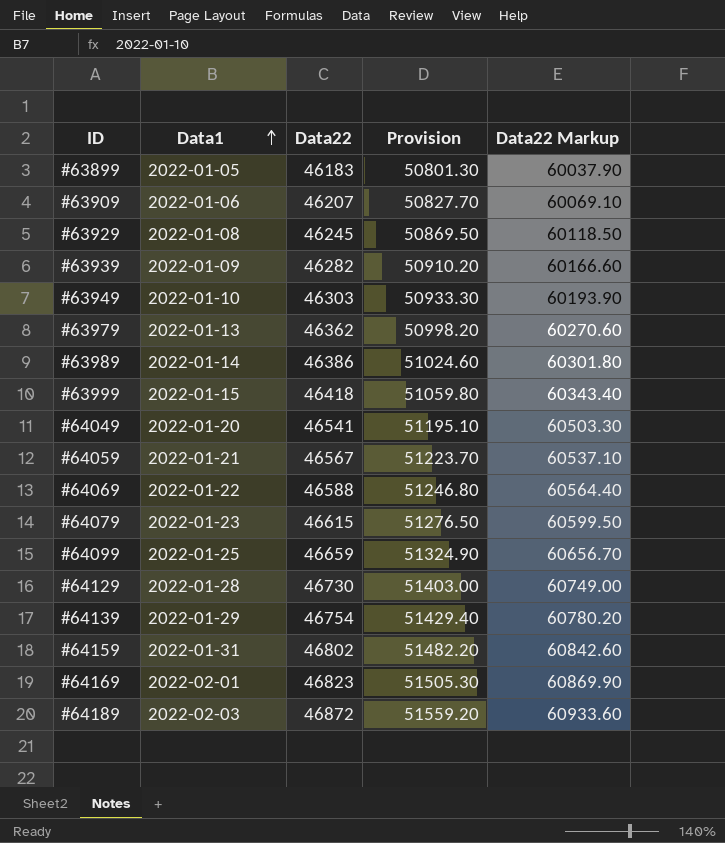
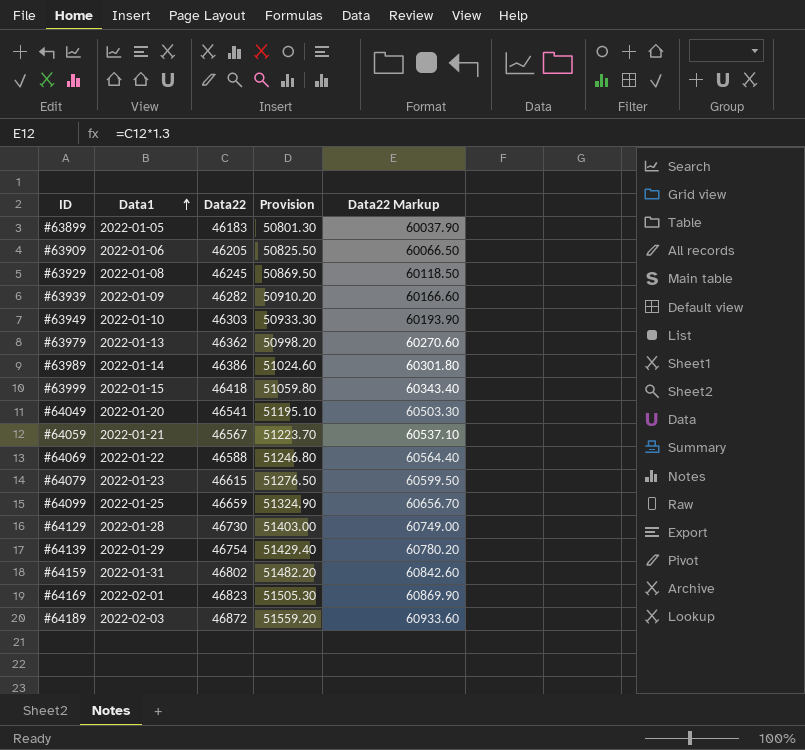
#63909 | Data22: 46207 -> 46205
#63909 | Provision: 50827.70 -> 50825.50
#63909 | Data22 Markup: 60069.10 -> 60066.50

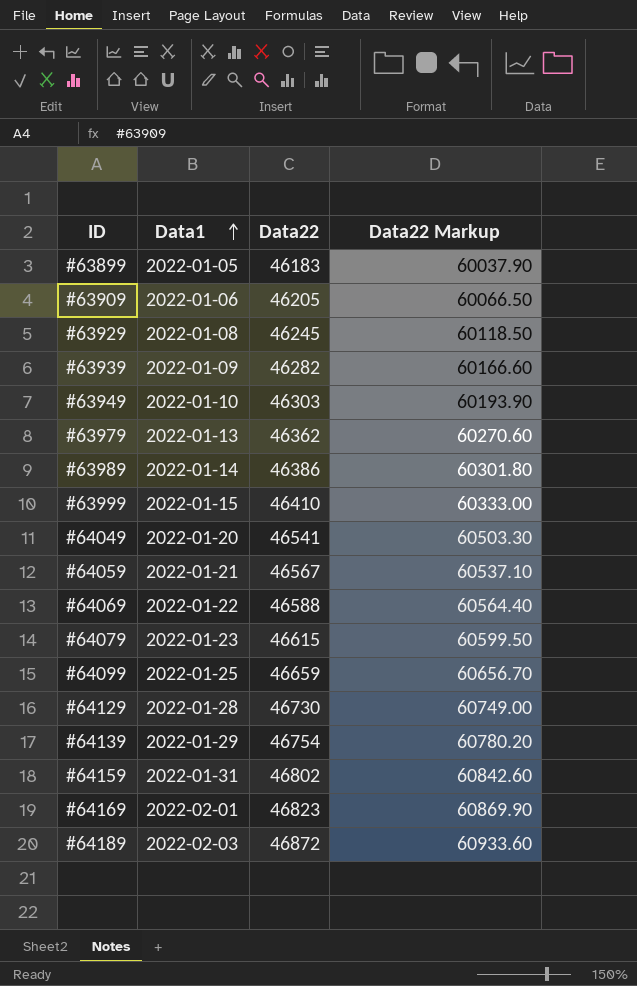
column Provision | formula: [Data22] * 1.1 -> none
#63999 | Data22: 46418 -> 46410
#63999 | Data22 Markup: 60343.40 -> 60333.00

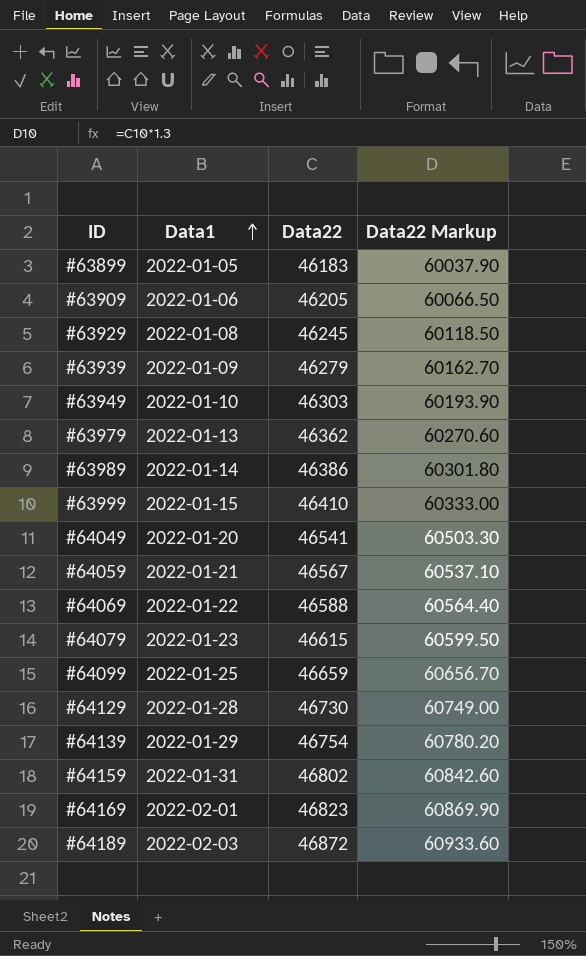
#63939 | Data22: 46282 -> 46279
#63939 | Data22 Markup: 60166.60 -> 60162.70

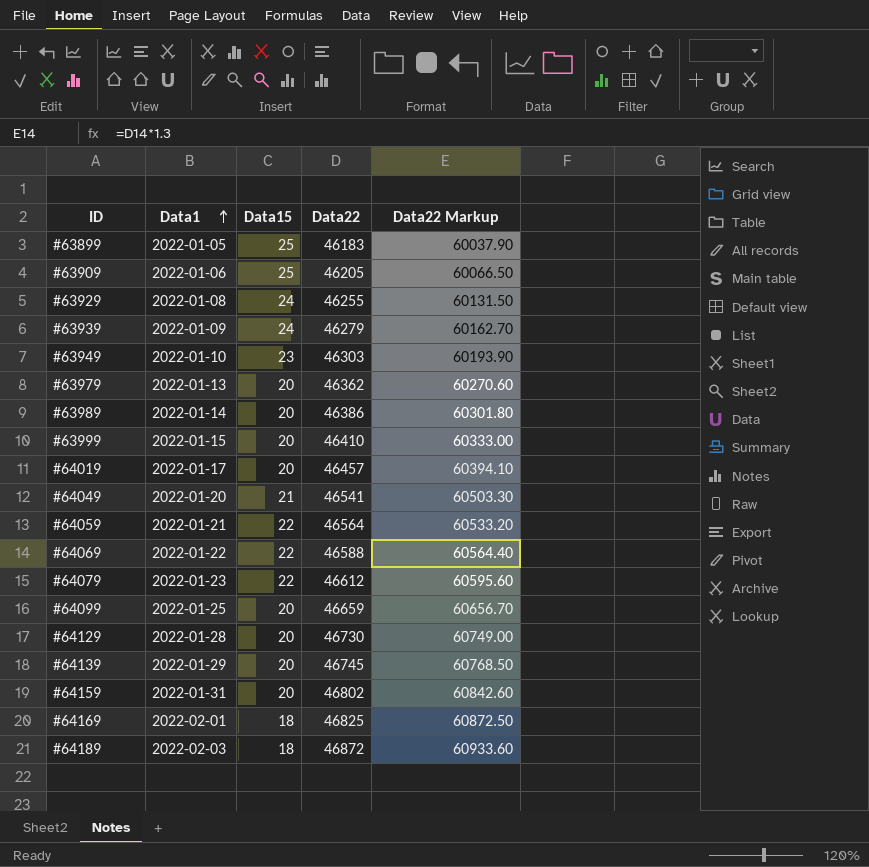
column Data15 | position: none -> 3
#63929 | Data22: 46245 -> 46255
#63929 | Data22 Markup: 60118.50 -> 60131.50
row #64019: none -> 2022-01-17 | 20 | 46457 | 60394.10
#64059 | Data22: 46567 -> 46564
#64059 | Data22 Markup: 60537.10 -> 60533.20
#64079 | Data22: 46615 -> 46612
#64079 | Data22 Markup: 60599.50 -> 60595.60
#64139 | Data22: 46754 -> 46745
#64139 | Data22 Markup: 60780.20 -> 60768.50
#64169 | Data22: 46823 -> 46825
#64169 | Data22 Markup: 60869.90 -> 60872.50

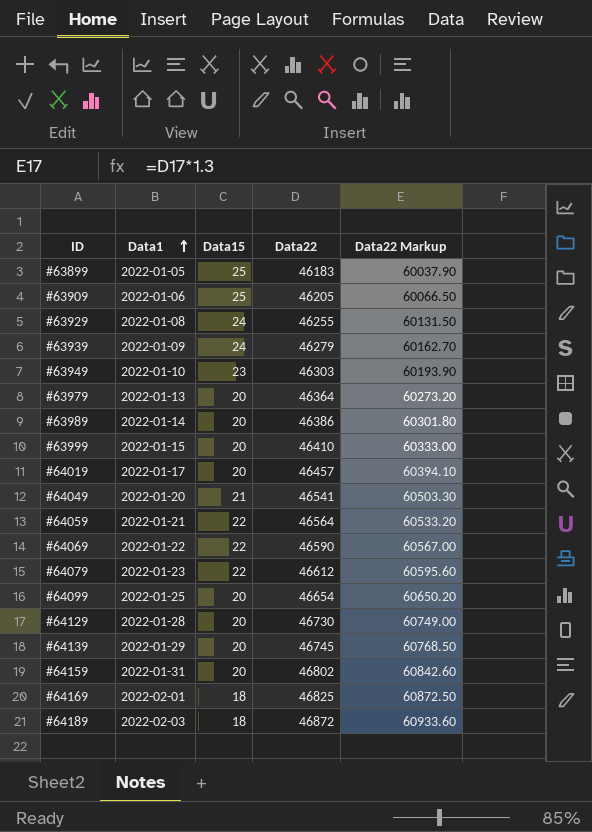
#63979 | Data22: 46362 -> 46364
#63979 | Data22 Markup: 60270.60 -> 60273.20
#64069 | Data22: 46588 -> 46590
#64069 | Data22 Markup: 60564.40 -> 60567.00
#64099 | Data22: 46659 -> 46654
#64099 | Data22 Markup: 60656.70 -> 60650.20

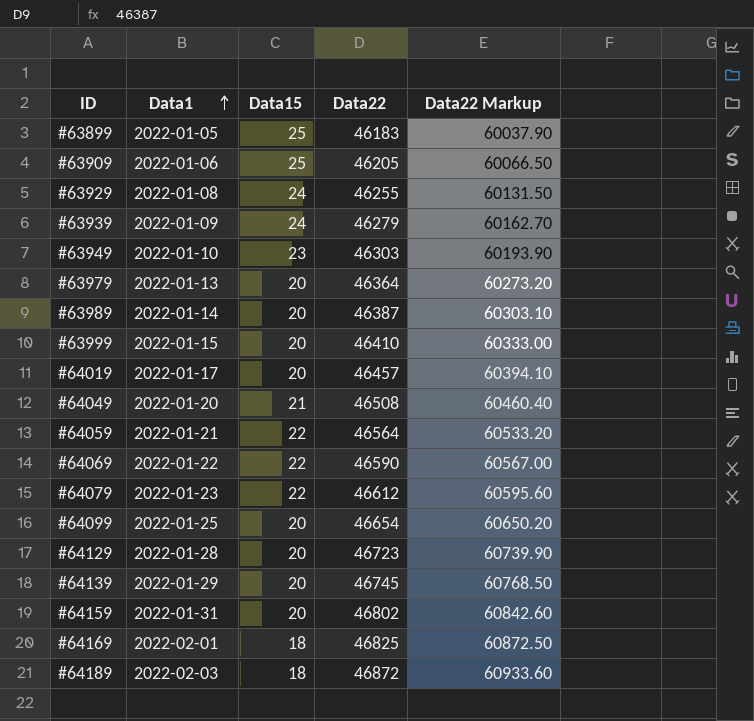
#63989 | Data22: 46386 -> 46387
#63989 | Data22 Markup: 60301.80 -> 60303.10
#64049 | Data22: 46541 -> 46508
#64049 | Data22 Markup: 60503.30 -> 60460.40
#64129 | Data22: 46730 -> 46723
#64129 | Data22 Markup: 60749.00 -> 60739.90

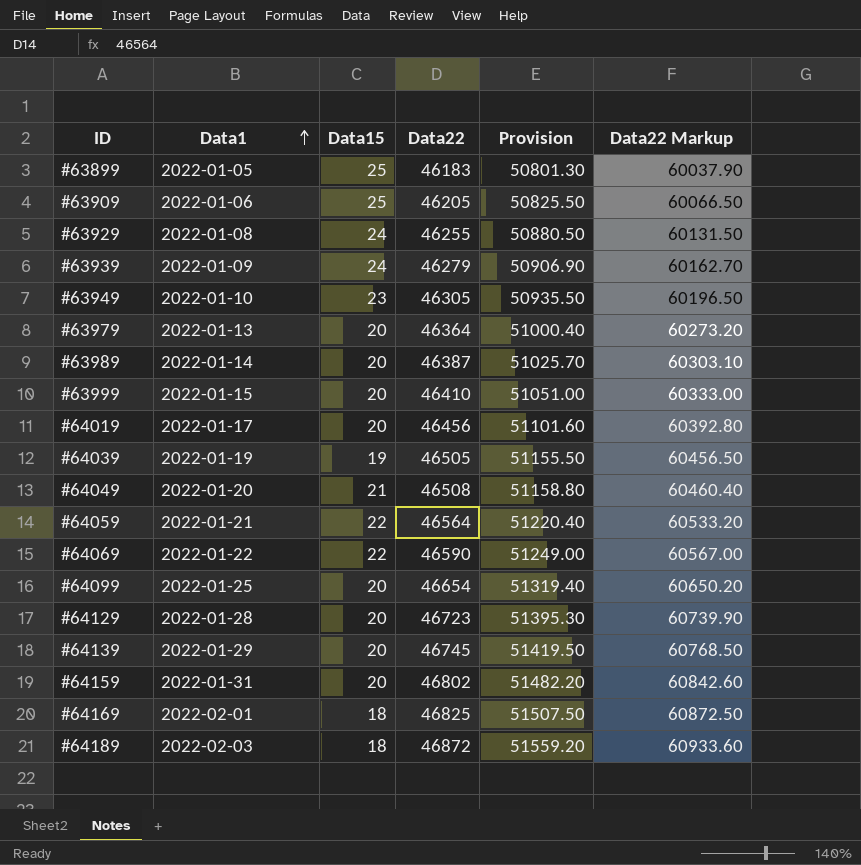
column Provision | formula: none -> [Data22] * 1.1
row #64079: 2022-01-23 | 22 | 46612 | 60595.60 -> none
#63949 | Data22: 46303 -> 46305
#63949 | Data22 Markup: 60193.90 -> 60196.50
#64019 | Data22: 46457 -> 46456
#64019 | Data22 Markup: 60394.10 -> 60392.80
row #64039: none -> 2022-01-19 | 19 | 46505 | 51155.50 | 60456.50

